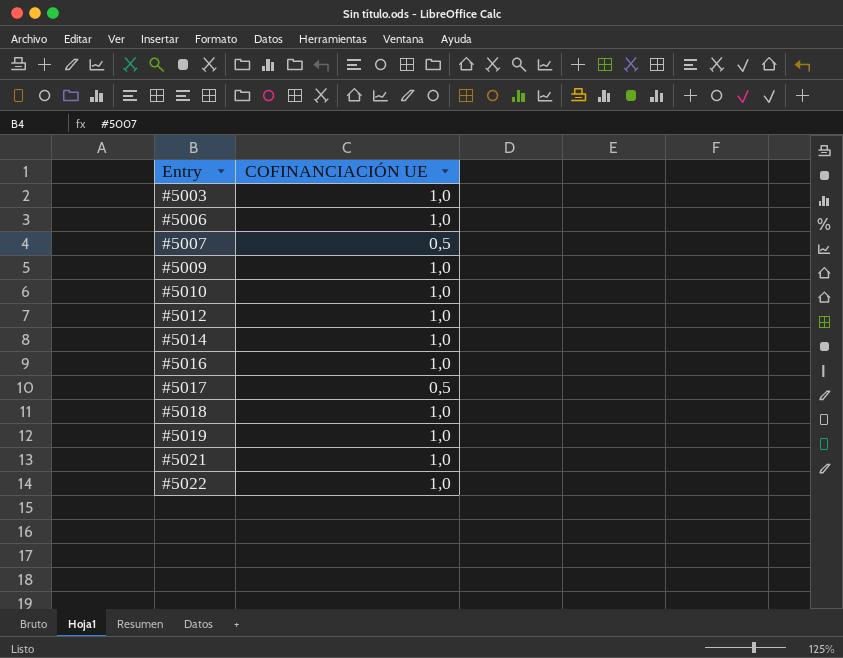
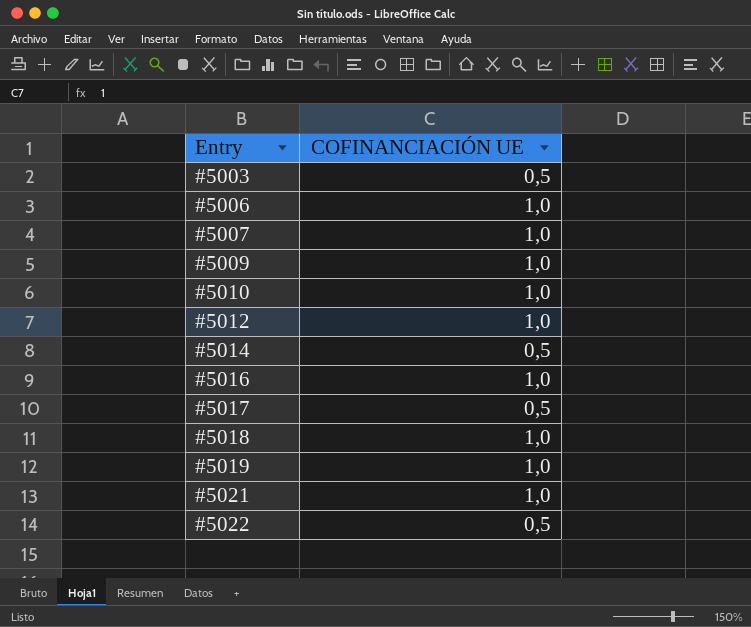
#5003 | COFINANCIACIÓN UE: 1,0 -> 0,5
#5007 | COFINANCIACIÓN UE: 0,5 -> 1,0
#5014 | COFINANCIACIÓN UE: 1,0 -> 0,5
#5022 | COFINANCIACIÓN UE: 1,0 -> 0,5

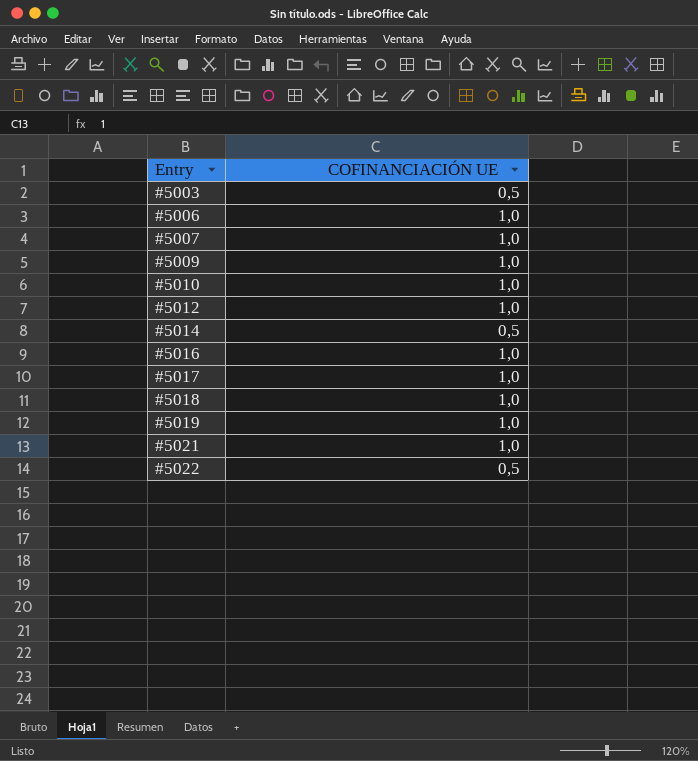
#5017 | COFINANCIACIÓN UE: 0,5 -> 1,0

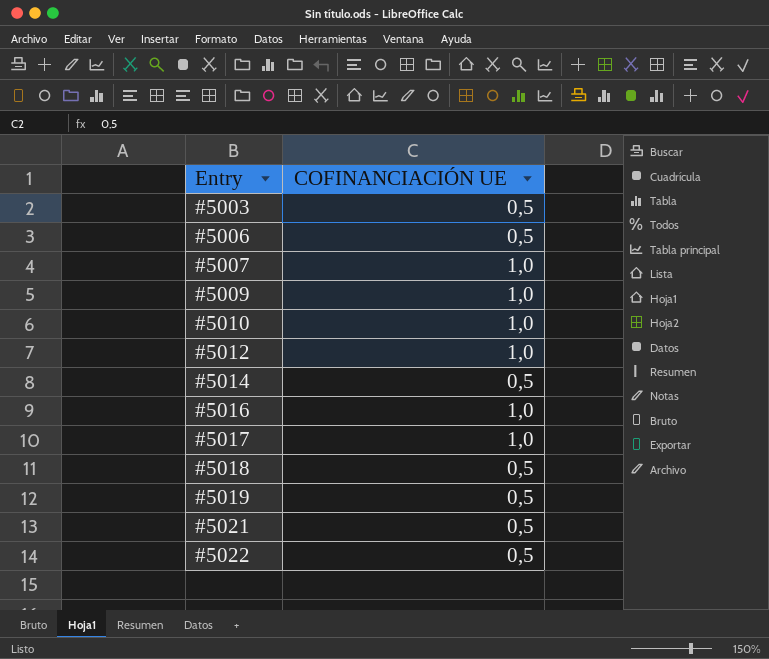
#5006 | COFINANCIACIÓN UE: 1,0 -> 0,5
#5018 | COFINANCIACIÓN UE: 1,0 -> 0,5
#5019 | COFINANCIACIÓN UE: 1,0 -> 0,5
#5021 | COFINANCIACIÓN UE: 1,0 -> 0,5

